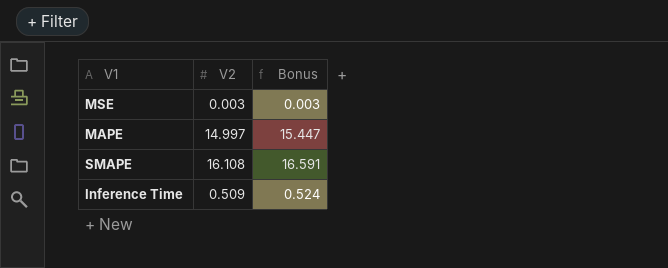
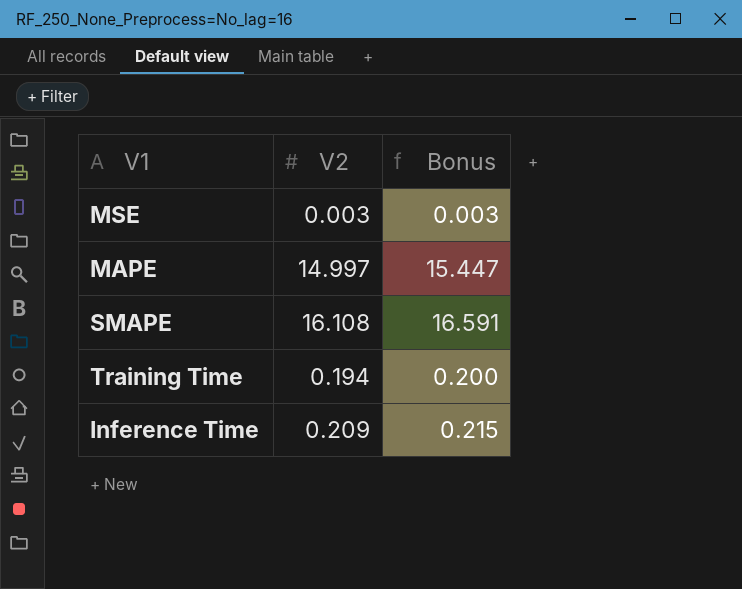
row Training Time: none -> 0.194 | 0.200
Inference Time | V2: 0.509 -> 0.209
Inference Time | Bonus: 0.524 -> 0.215

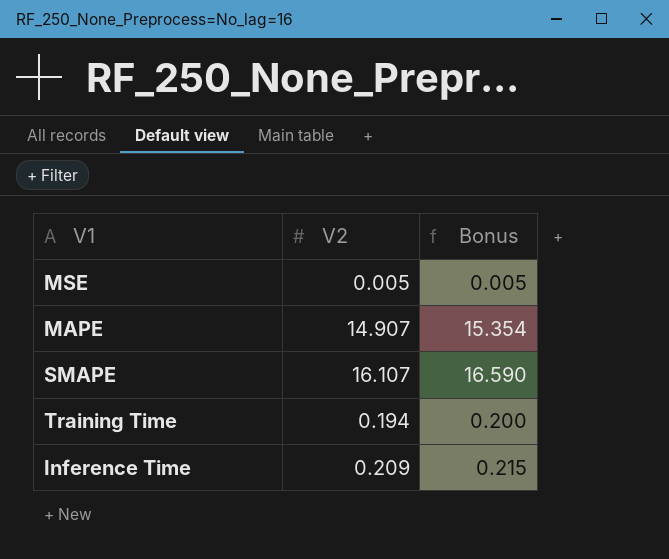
MSE | V2: 0.003 -> 0.005
MSE | Bonus: 0.003 -> 0.005
MAPE | V2: 14.997 -> 14.907
MAPE | Bonus: 15.447 -> 15.354
SMAPE | V2: 16.108 -> 16.107
SMAPE | Bonus: 16.591 -> 16.590

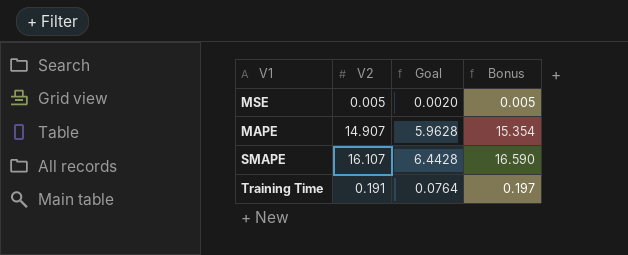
column Goal | formula: none -> [V2] * 0.4
row Inference Time: 0.209 | 0.215 -> none
Training Time | V2: 0.194 -> 0.191
Training Time | Bonus: 0.200 -> 0.197

